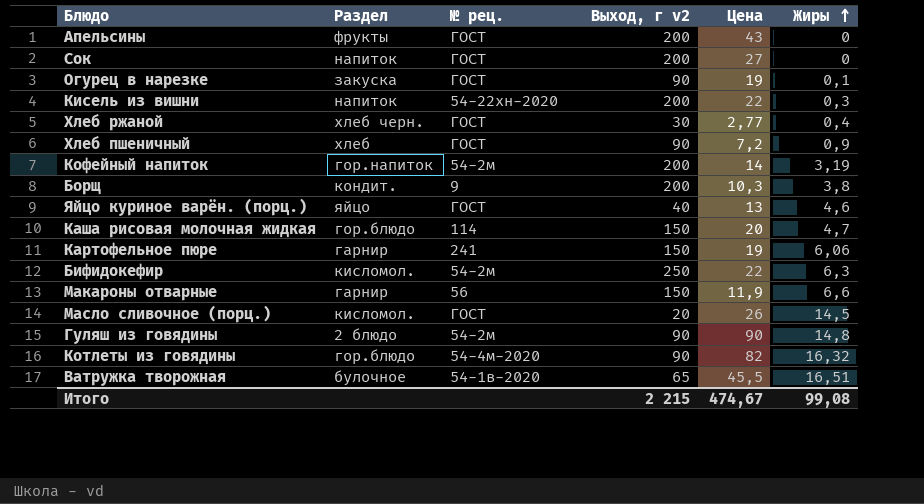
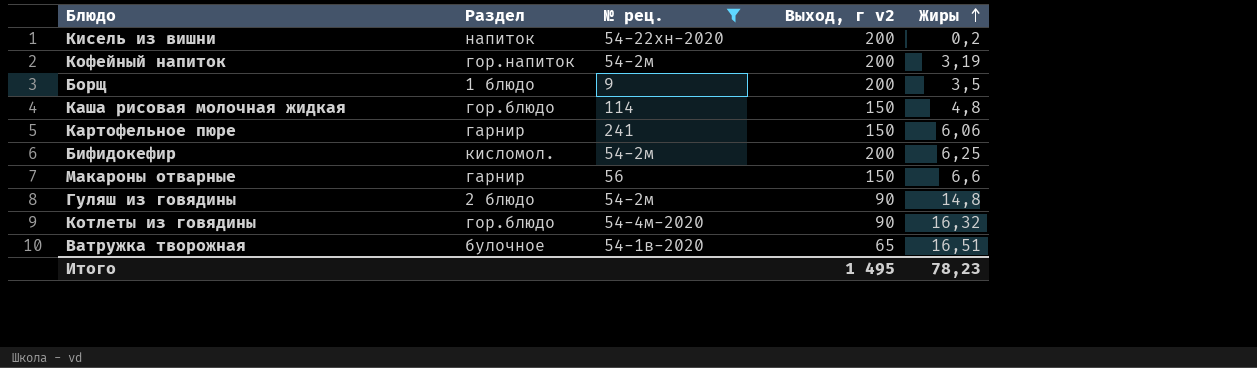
filter: none -> № рец. != ГОСТ
column Цена | position: 5 -> none
Кисель из вишни | Жиры: 0,3 -> 0,2
Борщ | Раздел: кондит. -> 1 блюдо
Борщ | Жиры: 3,8 -> 3,5
Каша рисовая молочная жидкая | Жиры: 4,7 -> 4,8
Бифидокефир | Выход, г v2: 250 -> 200
Бифидокефир | Жиры: 6,3 -> 6,25
Итого | Выход, г v2: 2 215 -> 1 495
Итого | Жиры: 99,08 -> 78,23

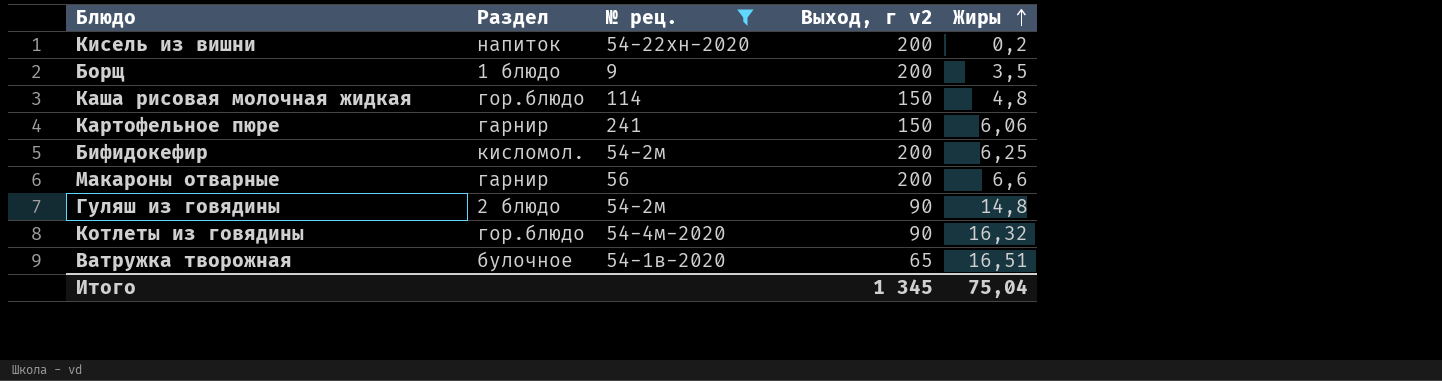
row Кофейный напиток: гор.напиток | 54-2м | 200 | 3,19 -> none
Макароны отварные | Выход, г v2: 150 -> 200
Итого | Выход, г v2: 1 495 -> 1 345
Итого | Жиры: 78,23 -> 75,04

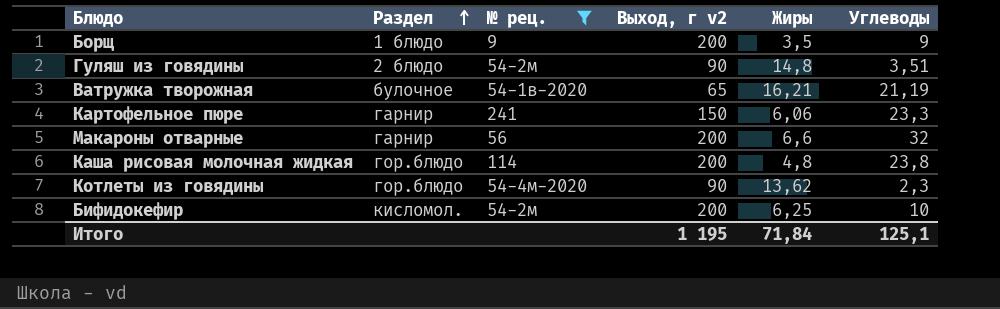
row order: Жиры ascending -> Раздел ascending
column Углеводы | position: none -> 6
row Кисель из вишни: напиток | 54-22хн-2020 | 200 | 0,2 -> none
Ватружка творожная | Жиры: 16,51 -> 16,21
Каша рисовая молочная жидкая | Выход, г v2: 150 -> 200
Котлеты из говядины | Жиры: 16,32 -> 13,62
Итого | Выход, г v2: 1 345 -> 1 195
Итого | Жиры: 75,04 -> 71,84

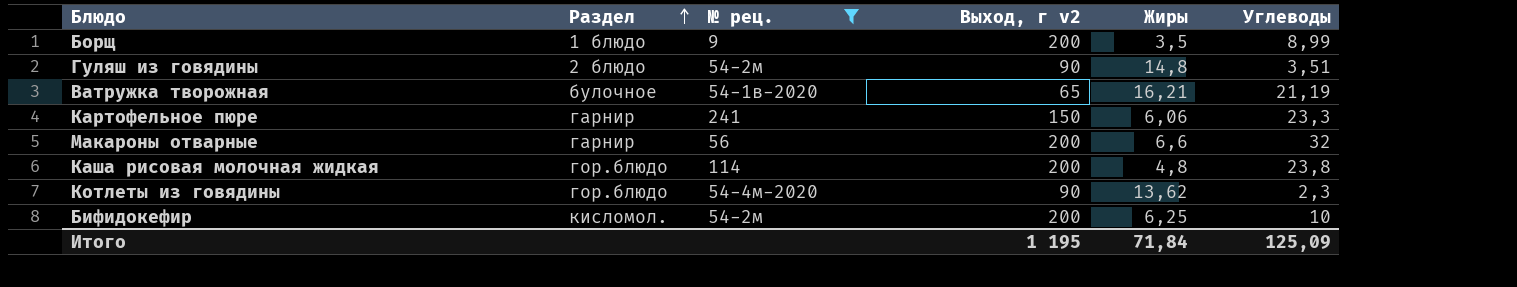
Борщ | Углеводы: 9 -> 8,99
Итого | Углеводы: 125,1 -> 125,09

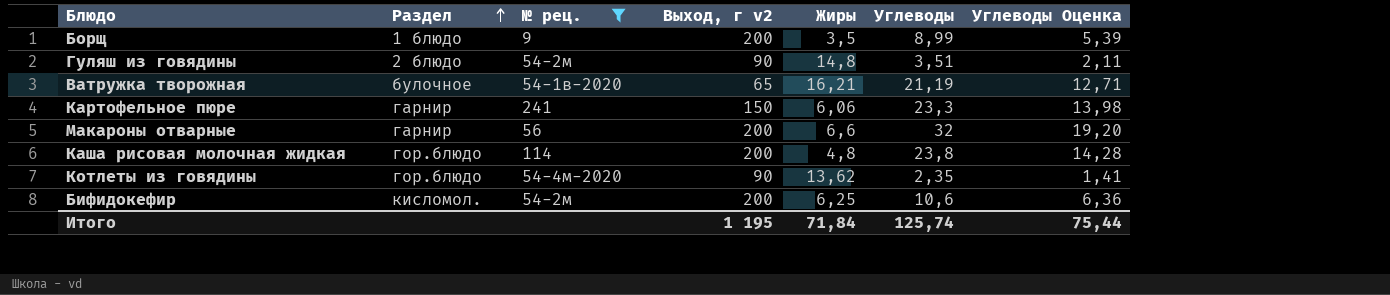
column Углеводы Оценка | formula: none -> [Углеводы] * 0,6
Котлеты из говядины | Углеводы: 2,3 -> 2,35
Бифидокефир | Углеводы: 10 -> 10,6
Итого | Углеводы: 125,09 -> 125,74

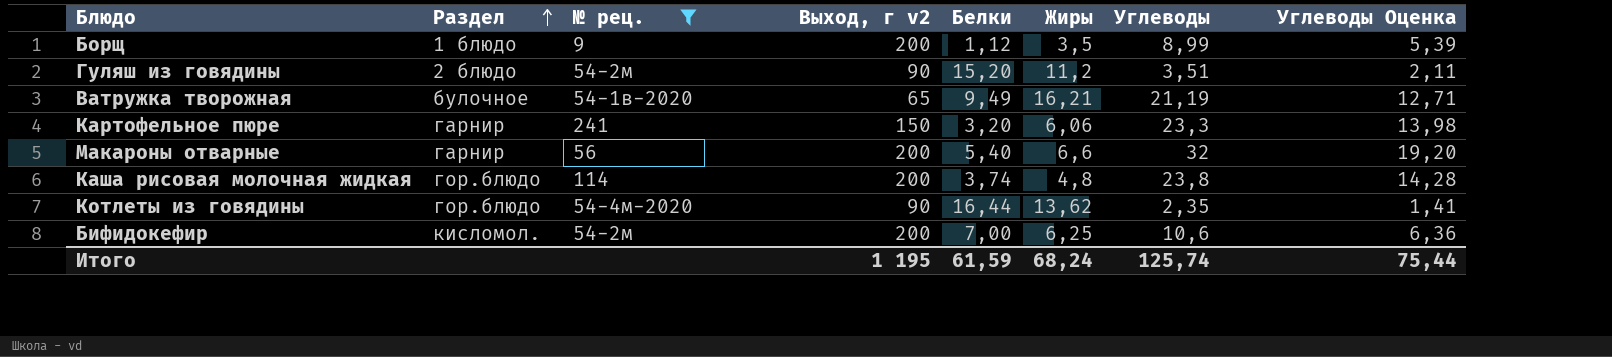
column Белки | position: none -> 5
Гуляш из говядины | Жиры: 14,8 -> 11,2
Итого | Жиры: 71,84 -> 68,24

